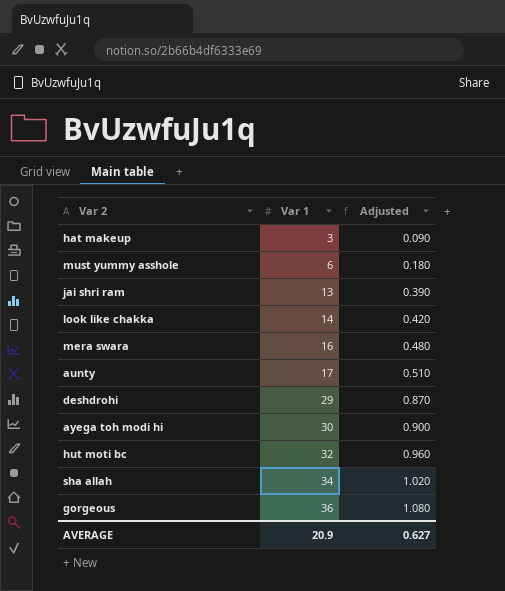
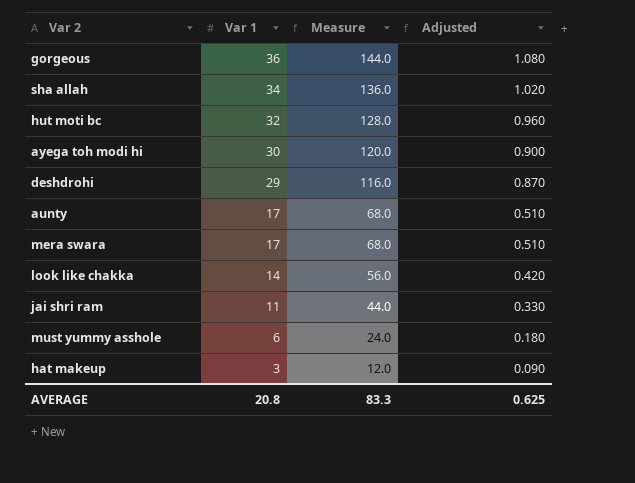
row order: Var 1 ascending -> Var 1 descending
column Measure | formula: none -> [Var 1] * 4
mera swara | Var 1: 16 -> 17
mera swara | Adjusted: 0.480 -> 0.510
jai shri ram | Var 1: 13 -> 11
jai shri ram | Adjusted: 0.390 -> 0.330
AVERAGE | Var 1: 20.9 -> 20.8
AVERAGE | Adjusted: 0.627 -> 0.625

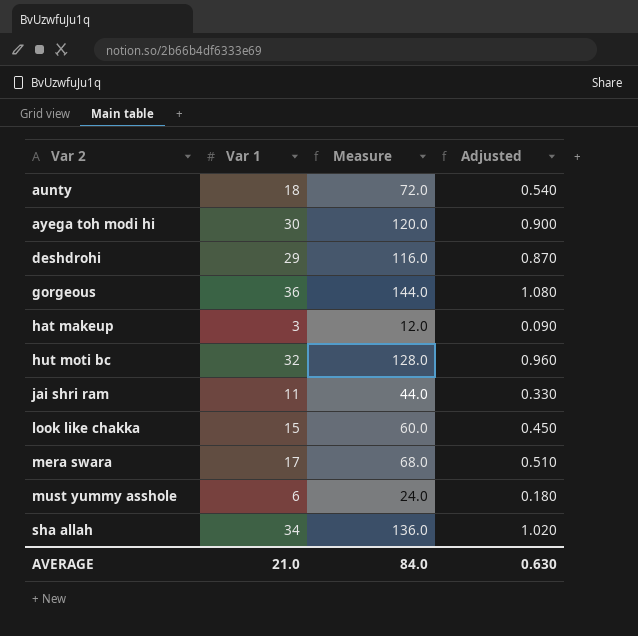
row order: Var 1 descending -> Var 2 ascending
aunty | Var 1: 17 -> 18
aunty | Measure: 68.0 -> 72.0
aunty | Adjusted: 0.510 -> 0.540
look like chakka | Var 1: 14 -> 15
look like chakka | Measure: 56.0 -> 60.0
look like chakka | Adjusted: 0.420 -> 0.450
AVERAGE | Var 1: 20.8 -> 21.0
AVERAGE | Measure: 83.3 -> 84.0
AVERAGE | Adjusted: 0.625 -> 0.630

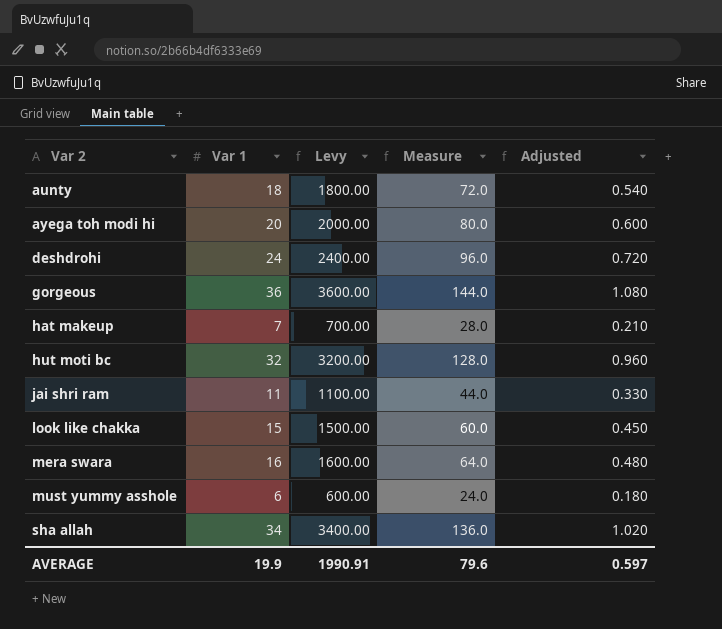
column Levy | formula: none -> [Var 1] * 100
ayega toh modi hi | Var 1: 30 -> 20
ayega toh modi hi | Measure: 120.0 -> 80.0
ayega toh modi hi | Adjusted: 0.900 -> 0.600
deshdrohi | Var 1: 29 -> 24
deshdrohi | Measure: 116.0 -> 96.0
deshdrohi | Adjusted: 0.870 -> 0.720
hat makeup | Var 1: 3 -> 7
hat makeup | Measure: 12.0 -> 28.0
hat makeup | Adjusted: 0.090 -> 0.210
mera swara | Var 1: 17 -> 16
mera swara | Measure: 68.0 -> 64.0
mera swara | Adjusted: 0.510 -> 0.480
AVERAGE | Var 1: 21.0 -> 19.9
AVERAGE | Measure: 84.0 -> 79.6
AVERAGE | Adjusted: 0.630 -> 0.597

